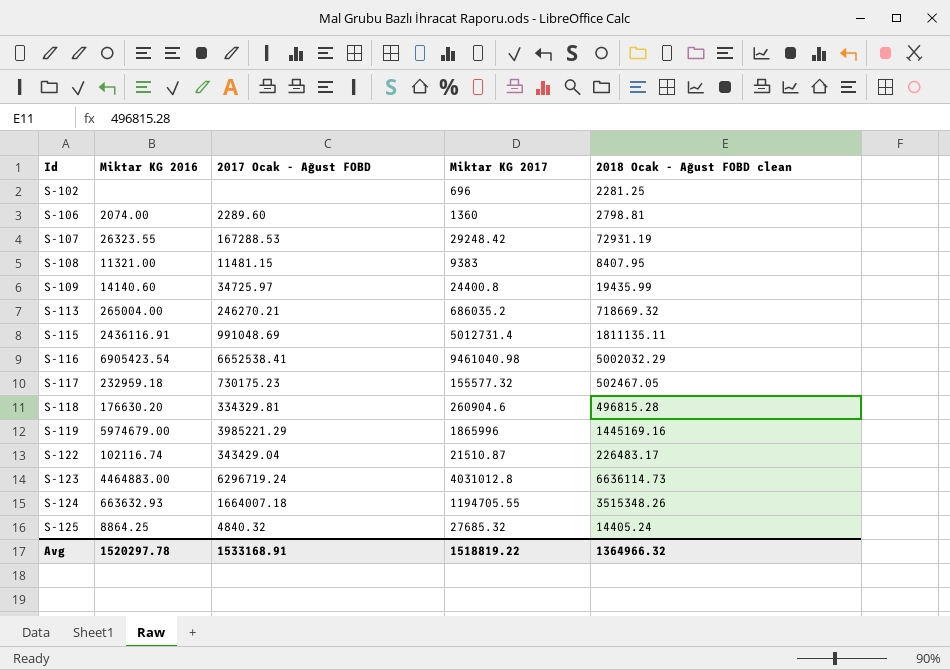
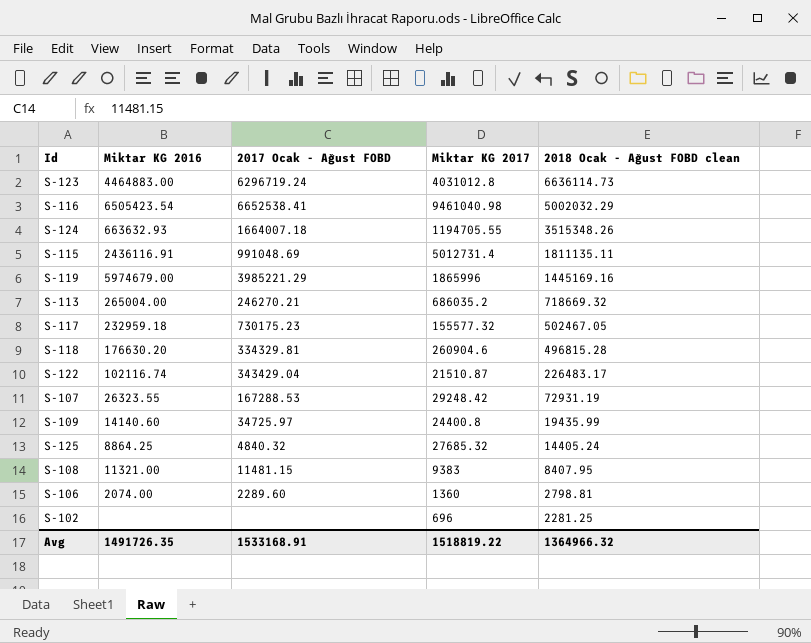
row order: Id ascending -> 2018 Ocak - Ağust FOBD clean descending
S-116 | Miktar KG 2016: 6905423.54 -> 6505423.54
Avg | Miktar KG 2016: 1520297.78 -> 1491726.35

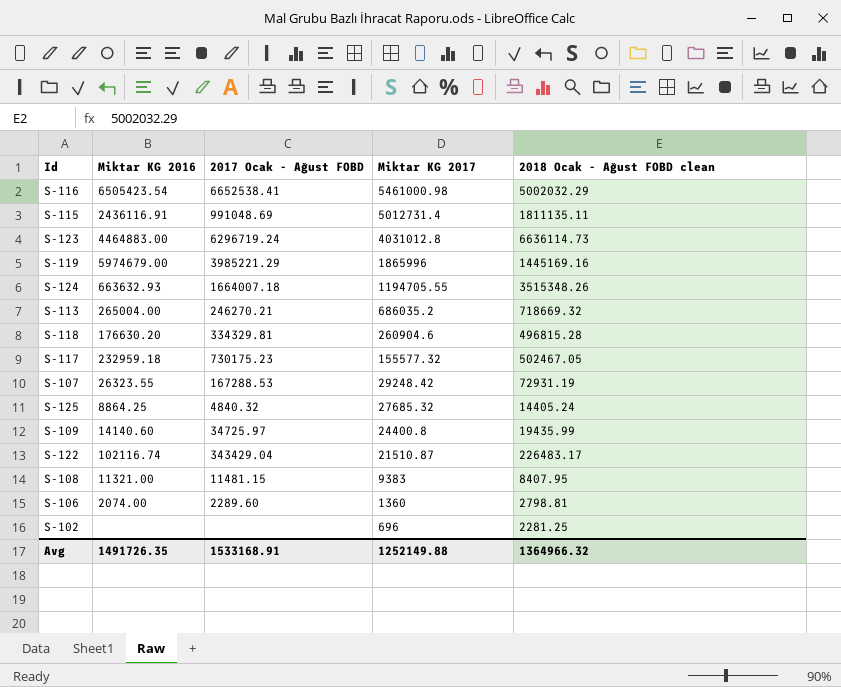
row order: 2018 Ocak - Ağust FOBD clean descending -> Miktar KG 2017 descending
S-116 | Miktar KG 2017: 9461040.98 -> 5461000.98
Avg | Miktar KG 2017: 1518819.22 -> 1252149.88

